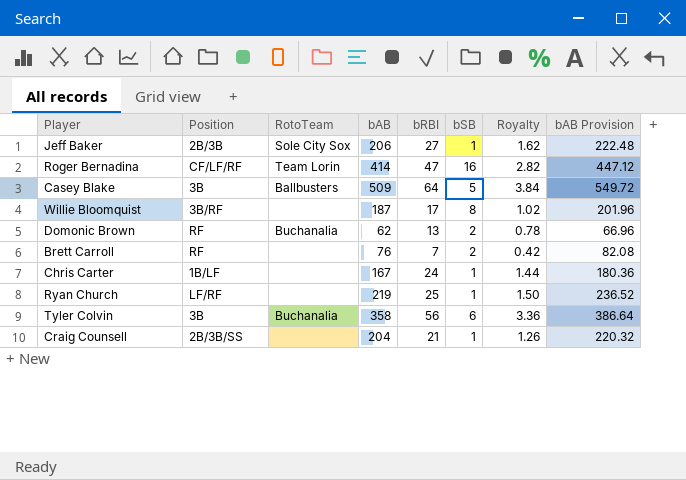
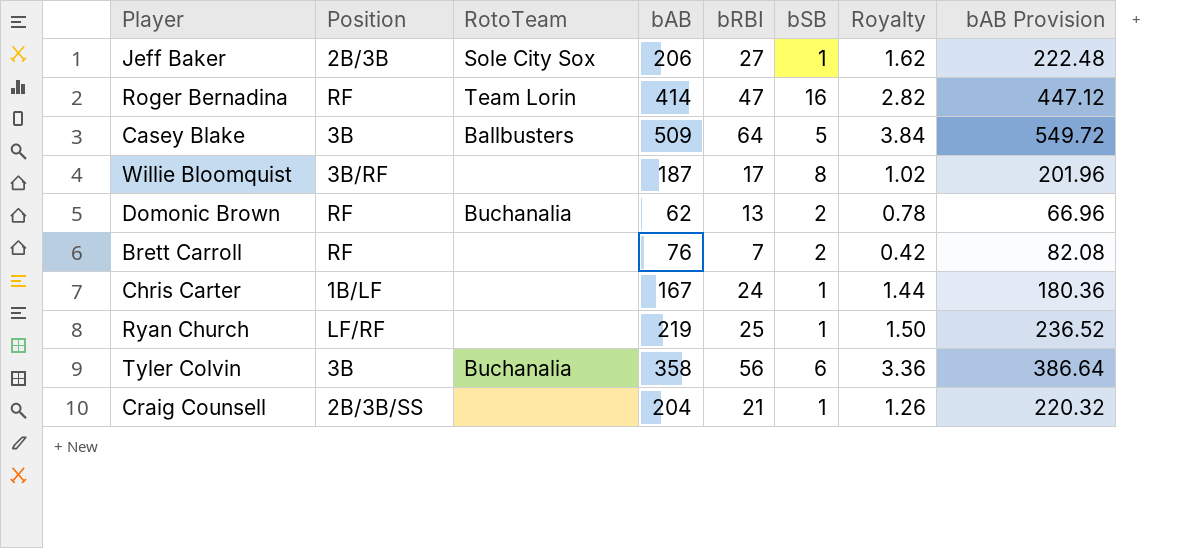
Roger Bernadina | Position: CF/LF/RF -> RF

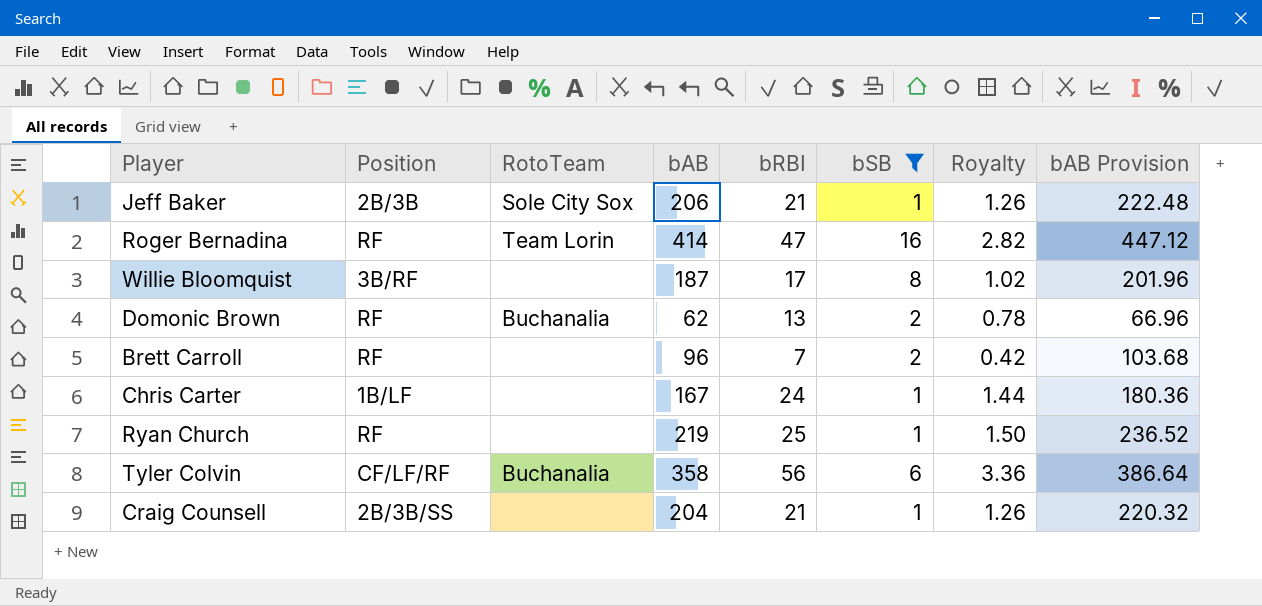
filter: none -> bSB != 5
Jeff Baker | bRBI: 27 -> 21
Jeff Baker | Royalty: 1.62 -> 1.26
Brett Carroll | bAB: 76 -> 96
Brett Carroll | bAB Provision: 82.08 -> 103.68
Ryan Church | Position: LF/RF -> RF
Tyler Colvin | Position: 3B -> CF/LF/RF

